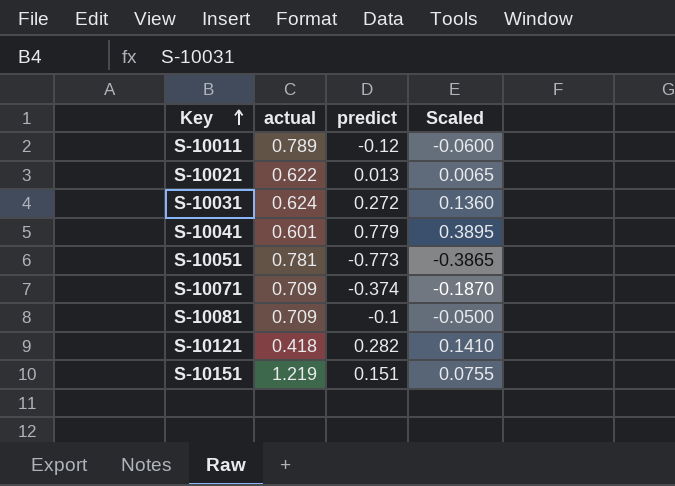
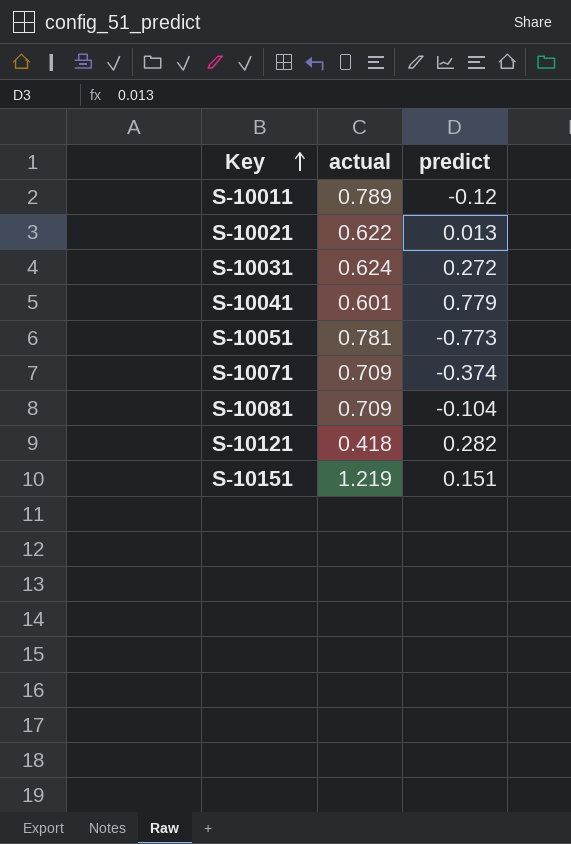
column Scaled | formula: [predict] * 0.5 -> none
S-10081 | predict: -0.1 -> -0.104

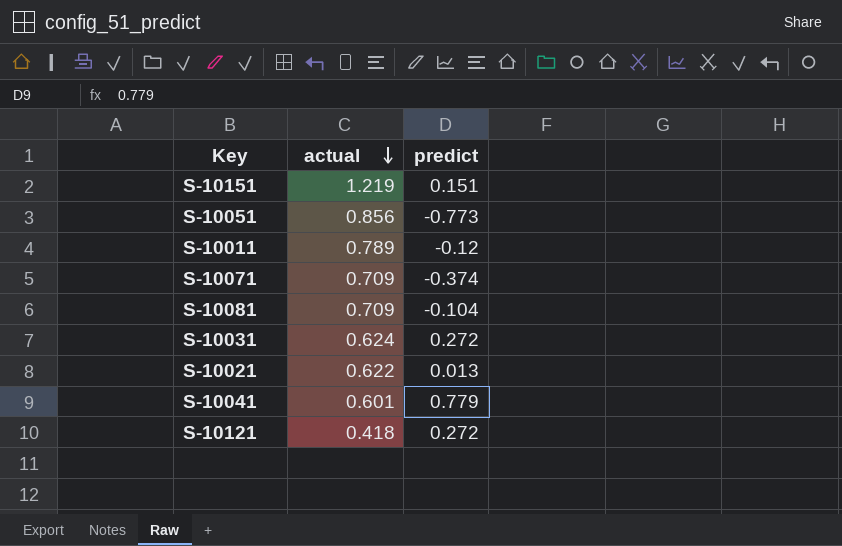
row order: Key ascending -> actual descending
S-10051 | actual: 0.781 -> 0.856
S-10121 | predict: 0.282 -> 0.272

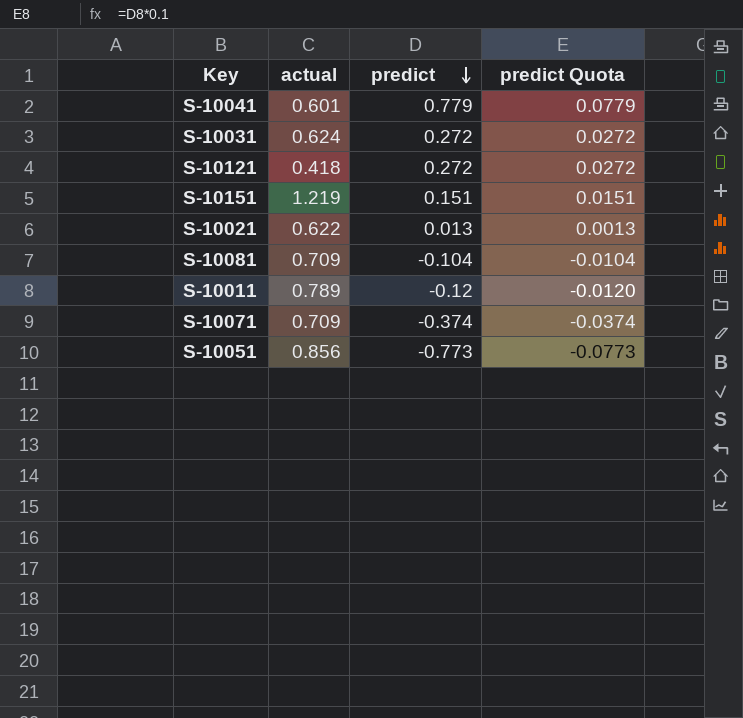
row order: actual descending -> predict descending
column predict Quota | formula: none -> [predict] * 0.1

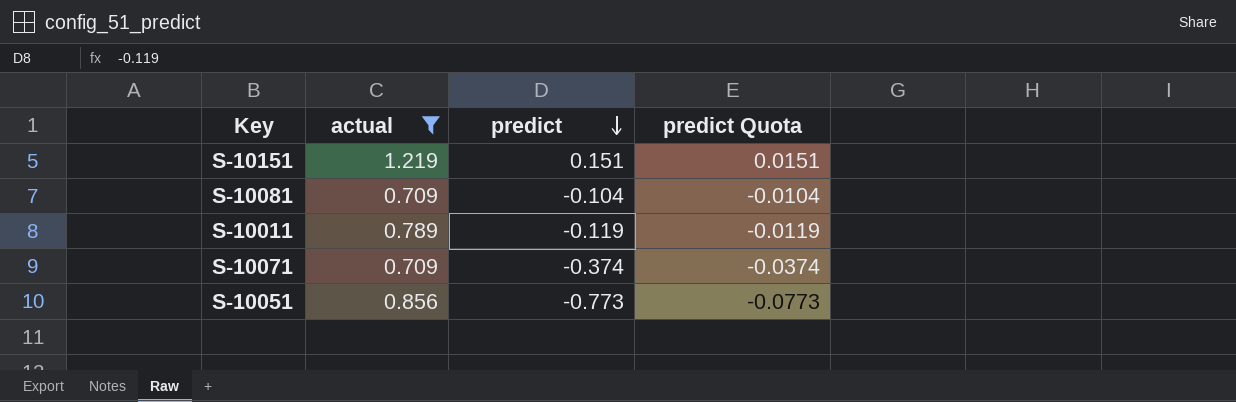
filter: none -> actual >= 0.709
S-10011 | predict: -0.12 -> -0.119
S-10011 | predict Quota: -0.0120 -> -0.0119

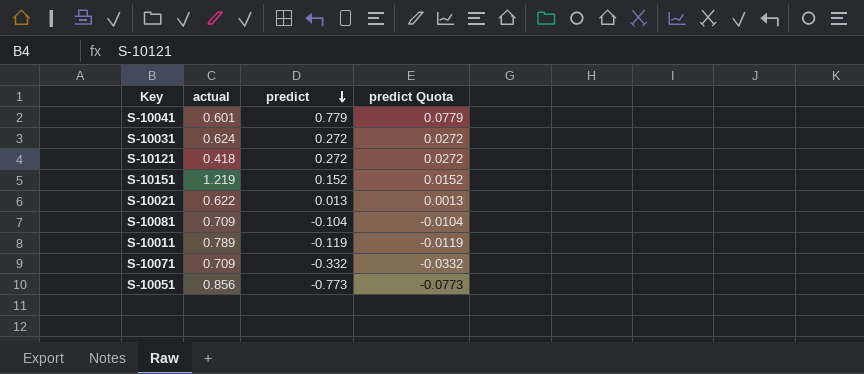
filter: actual >= 0.709 -> none
S-10151 | predict: 0.151 -> 0.152
S-10151 | predict Quota: 0.0151 -> 0.0152
S-10071 | predict: -0.374 -> -0.332
S-10071 | predict Quota: -0.0374 -> -0.0332

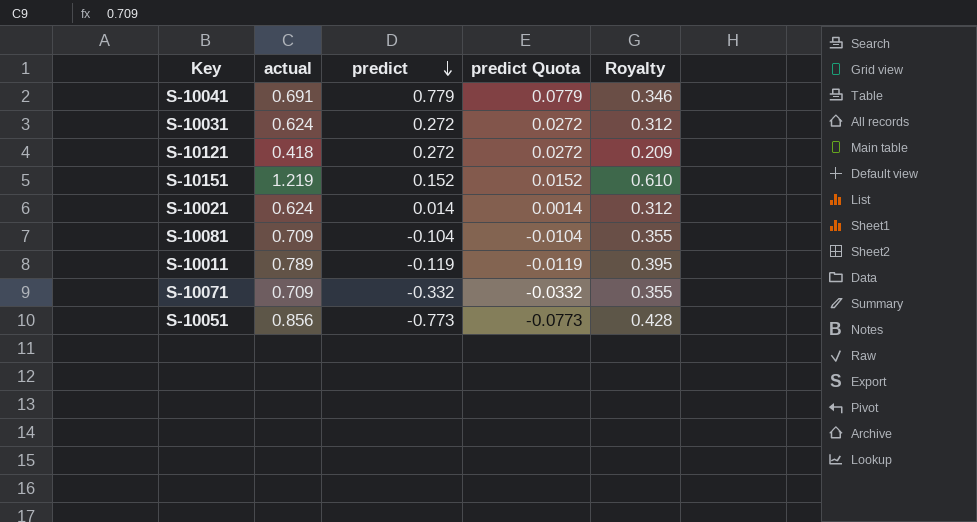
column Royalty | formula: none -> [actual] * 0.5
S-10041 | actual: 0.601 -> 0.691
S-10021 | actual: 0.622 -> 0.624
S-10021 | predict: 0.013 -> 0.014
S-10021 | predict Quota: 0.0013 -> 0.0014

